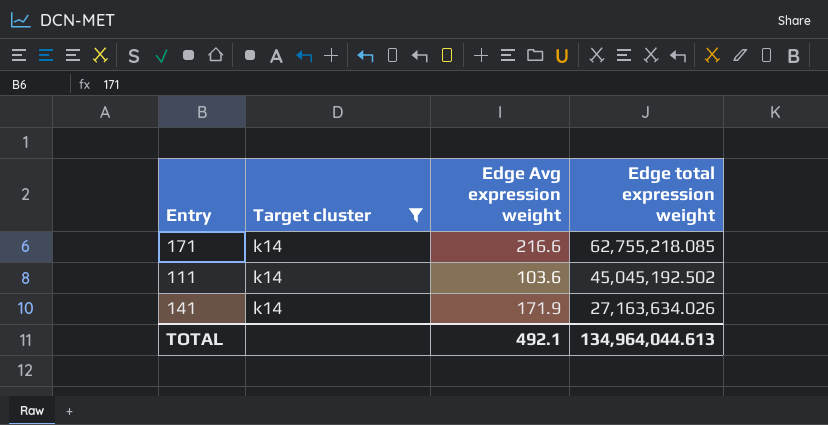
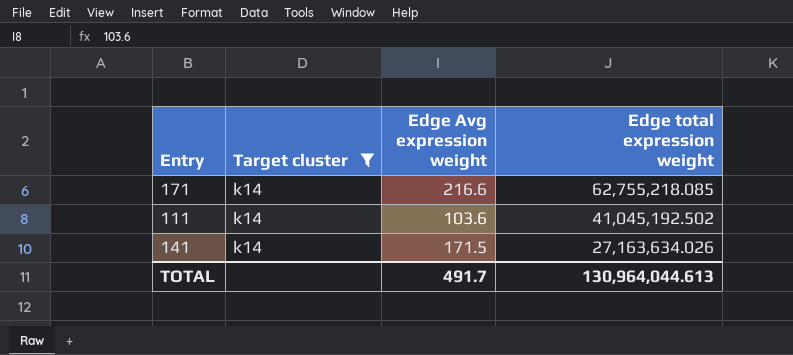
111 | Edge total expression weight: 45,045,192.502 -> 41,045,192.502
141 | Edge Avg expression weight: 171.9 -> 171.5
TOTAL | Edge Avg expression weight: 492.1 -> 491.7
TOTAL | Edge total expression weight: 134,964,044.613 -> 130,964,044.613

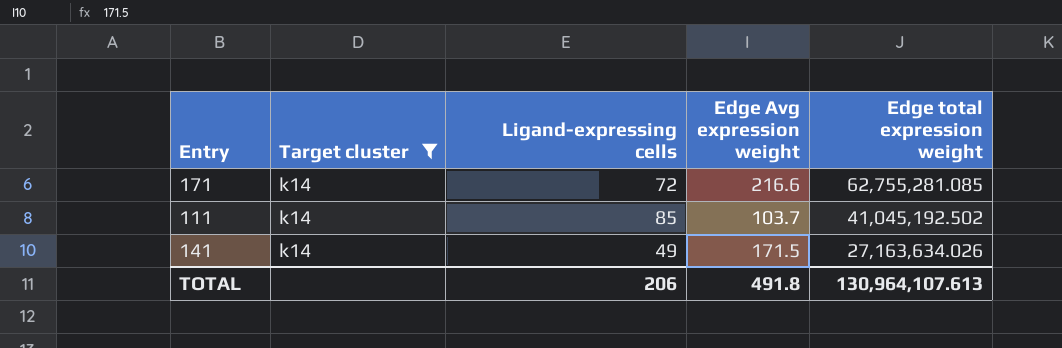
column Ligand-expressing cells | position: none -> 3
171 | Edge total expression weight: 62,755,218.085 -> 62,755,281.085
111 | Edge Avg expression weight: 103.6 -> 103.7
TOTAL | Edge Avg expression weight: 491.7 -> 491.8
TOTAL | Edge total expression weight: 130,964,044.613 -> 130,964,107.613

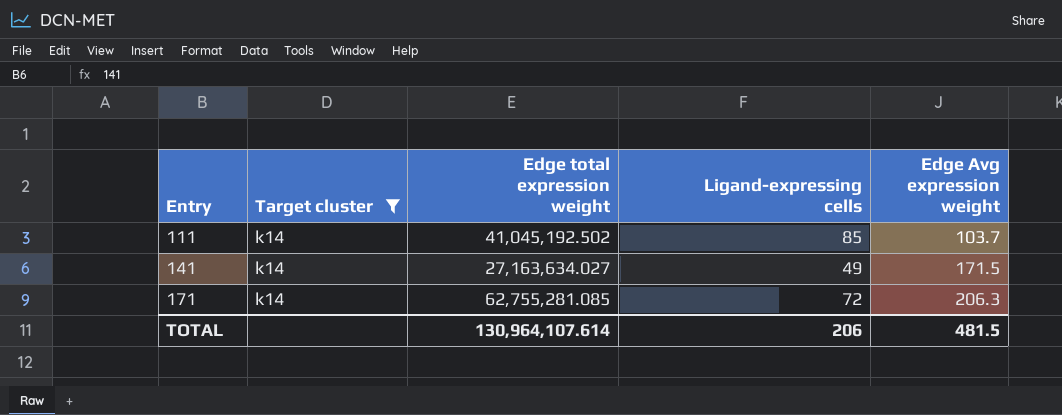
row order: Edge total expression weight descending -> Entry ascending
column Edge total expression weight | position: 5 -> 3
141 | Edge total expression weight: 27,163,634.026 -> 27,163,634.027
171 | Edge Avg expression weight: 216.6 -> 206.3
TOTAL | Edge total expression weight: 130,964,107.613 -> 130,964,107.614
TOTAL | Edge Avg expression weight: 491.8 -> 481.5

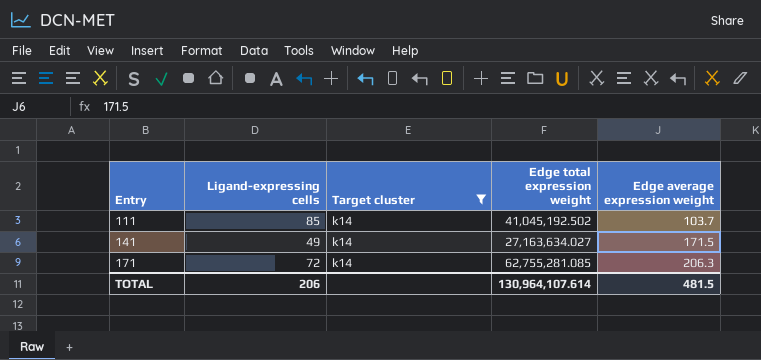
column Ligand-expressing cells | position: 4 -> 2
column name: Edge Avg expression weight -> Edge average expression weight

